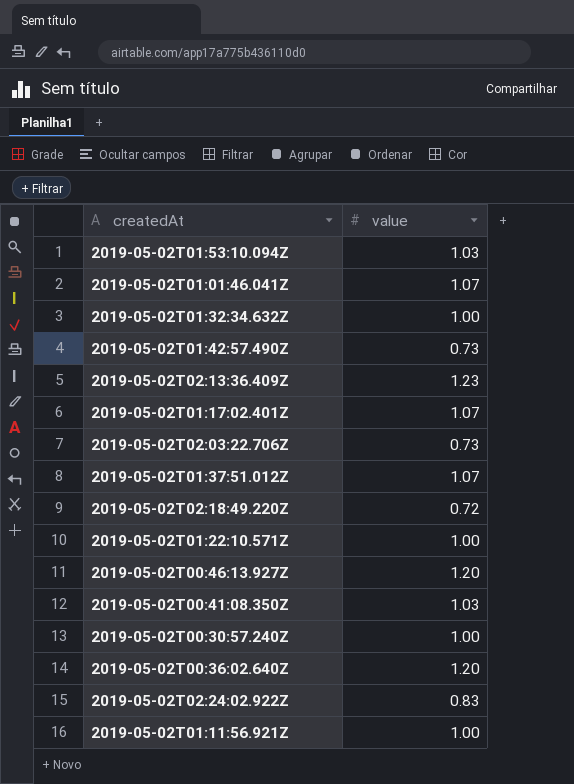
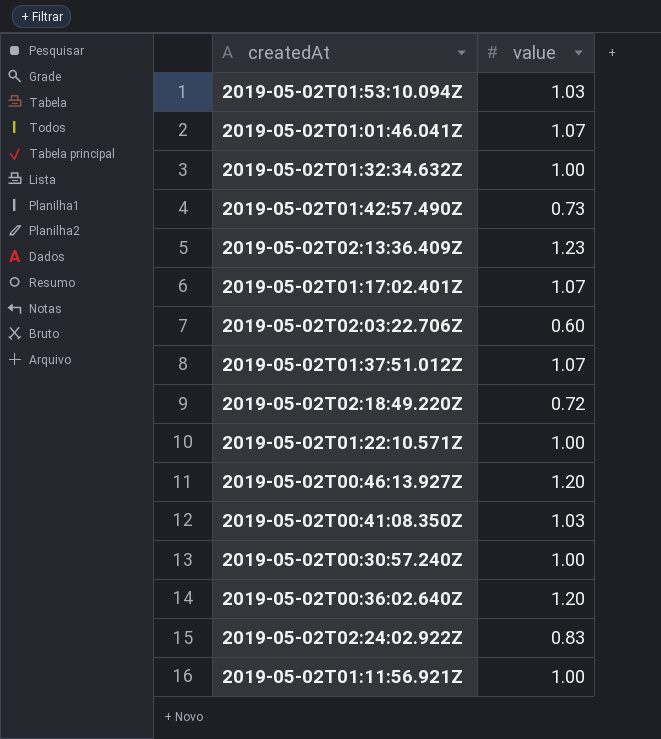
2019-05-02T02:03:22.706Z | value: 0.73 -> 0.60

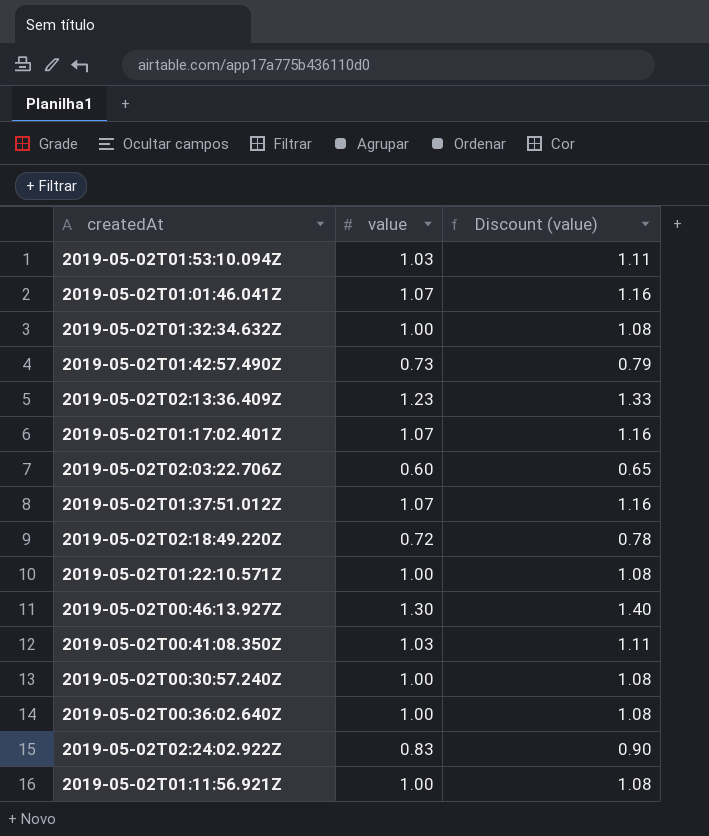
column Discount (value) | formula: none -> [value] * 1.08
2019-05-02T00:46:13.927Z | value: 1.20 -> 1.30
2019-05-02T00:36:02.640Z | value: 1.20 -> 1.00

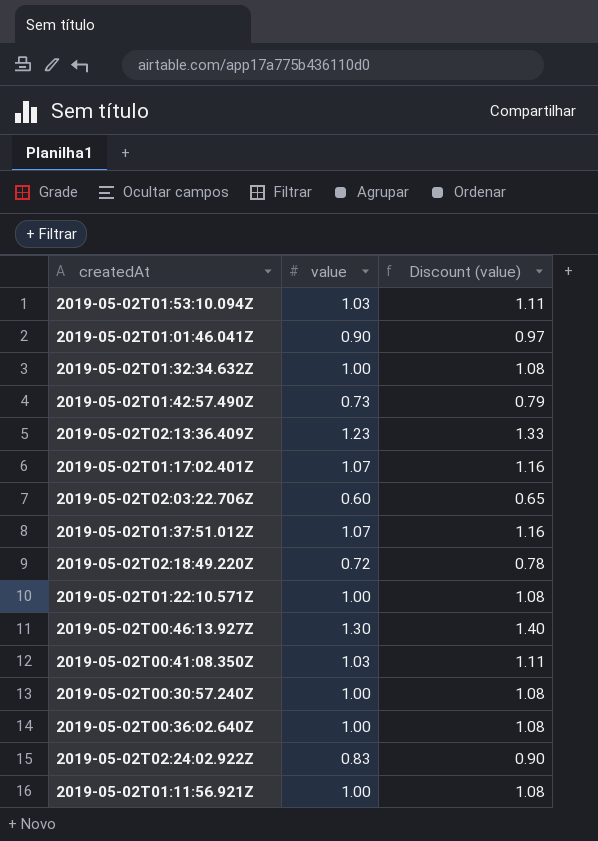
2019-05-02T01:01:46.041Z | value: 1.07 -> 0.90
2019-05-02T01:01:46.041Z | Discount (value): 1.16 -> 0.97

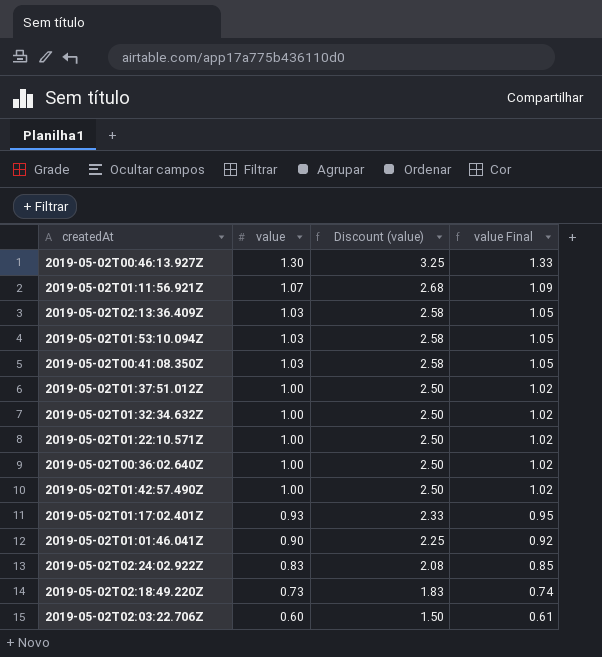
row order: none -> value descending
column Discount (value) | formula: [value] * 1.08 -> [value] * 2.5
column value Final | formula: none -> [value] * 1.02
row 2019-05-02T00:30:57.240Z: 1.00 | 1.08 -> none
2019-05-02T01:11:56.921Z | value: 1.00 -> 1.07
2019-05-02T02:13:36.409Z | value: 1.23 -> 1.03
2019-05-02T01:37:51.012Z | value: 1.07 -> 1.00
2019-05-02T01:42:57.490Z | value: 0.73 -> 1.00
2019-05-02T01:17:02.401Z | value: 1.07 -> 0.93
2019-05-02T02:18:49.220Z | value: 0.72 -> 0.73

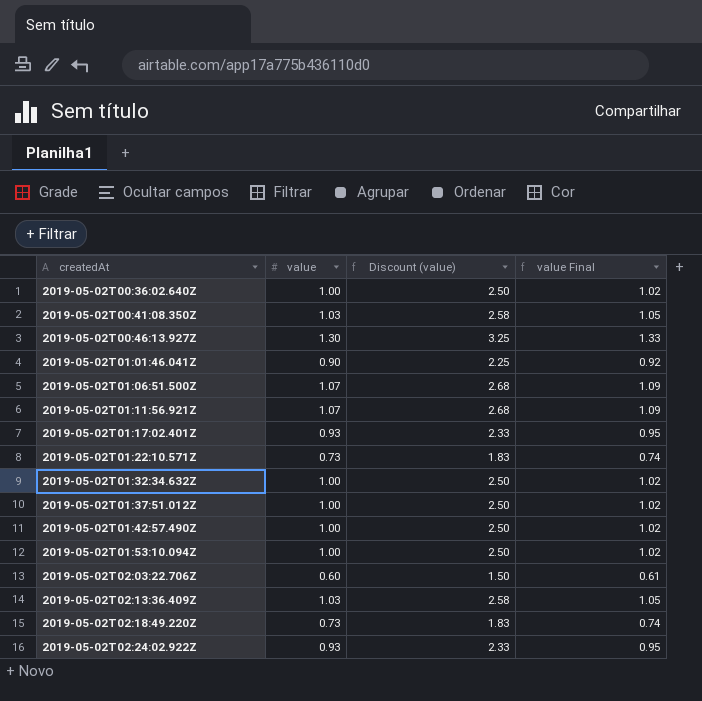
row order: value descending -> createdAt ascending
row 2019-05-02T01:06:51.500Z: none -> 1.07 | 2.68 | 1.09
2019-05-02T01:22:10.571Z | value: 1.00 -> 0.73
2019-05-02T01:22:10.571Z | Discount (value): 2.50 -> 1.83
2019-05-02T01:22:10.571Z | value Final: 1.02 -> 0.74
2019-05-02T01:53:10.094Z | value: 1.03 -> 1.00
2019-05-02T01:53:10.094Z | Discount (value): 2.58 -> 2.50
2019-05-02T01:53:10.094Z | value Final: 1.05 -> 1.02
2019-05-02T02:24:02.922Z | value: 0.83 -> 0.93
2019-05-02T02:24:02.922Z | Discount (value): 2.08 -> 2.33
2019-05-02T02:24:02.922Z | value Final: 0.85 -> 0.95

